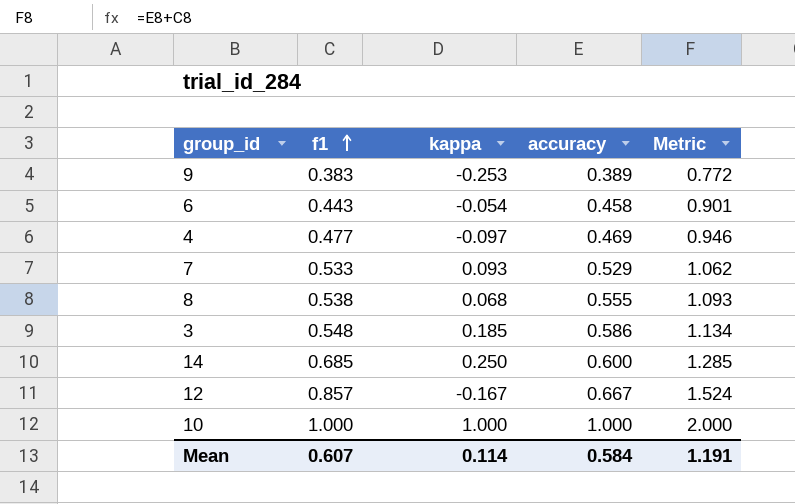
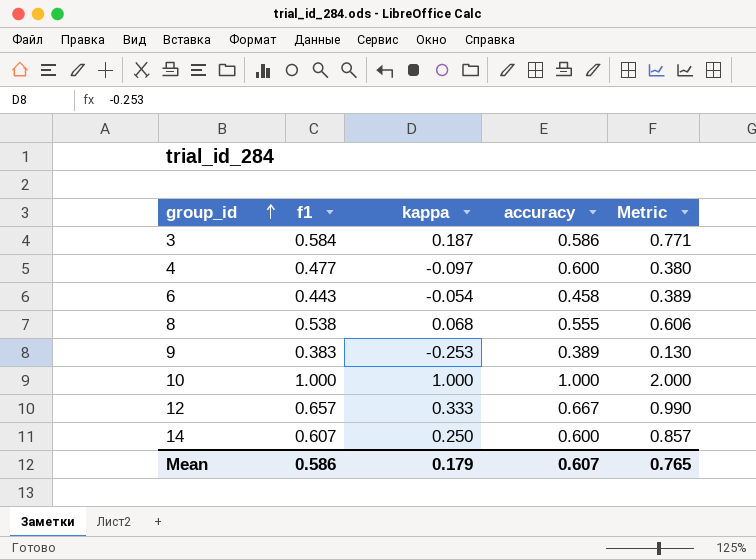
row order: f1 ascending -> group_id ascending
column Metric | formula: [f1] + [accuracy] -> [f1] + [kappa]
row 7: 0.533 | 0.093 | 0.529 | 1.062 -> none
3 | f1: 0.548 -> 0.584
3 | kappa: 0.185 -> 0.187
4 | accuracy: 0.469 -> 0.600
12 | f1: 0.857 -> 0.657
12 | kappa: -0.167 -> 0.333
14 | f1: 0.685 -> 0.607
Mean | f1: 0.607 -> 0.586
Mean | kappa: 0.114 -> 0.179
Mean | accuracy: 0.584 -> 0.607
Mean | Metric: 1.191 -> 0.765

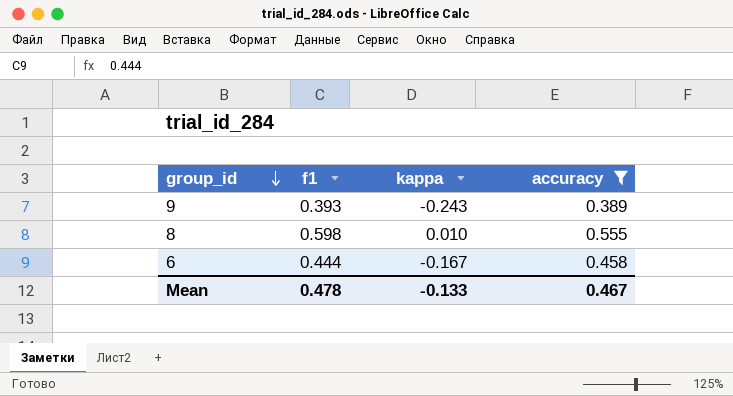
filter: none -> accuracy <= 0.555
row order: group_id ascending -> group_id descending
column Metric | formula: [f1] + [kappa] -> none
9 | f1: 0.383 -> 0.393
9 | kappa: -0.253 -> -0.243
8 | f1: 0.538 -> 0.598
8 | kappa: 0.068 -> 0.010
6 | f1: 0.443 -> 0.444
6 | kappa: -0.054 -> -0.167
Mean | f1: 0.586 -> 0.478
Mean | kappa: 0.179 -> -0.133
Mean | accuracy: 0.607 -> 0.467

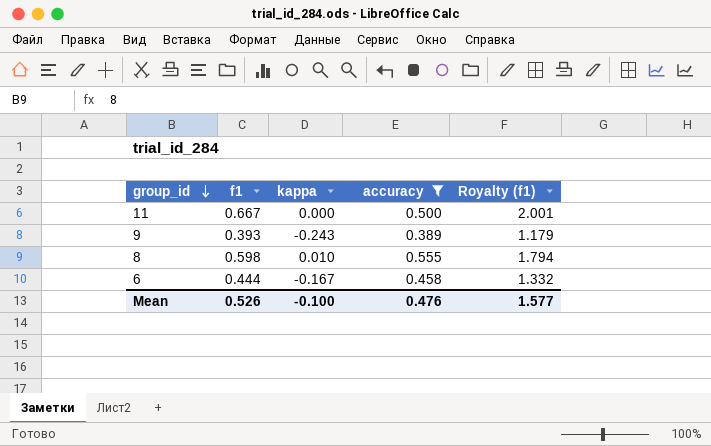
column Royalty (f1) | formula: none -> [f1] * 3
row 11: none -> 0.667 | 0.000 | 0.500 | 2.001
Mean | f1: 0.478 -> 0.526
Mean | kappa: -0.133 -> -0.100
Mean | accuracy: 0.467 -> 0.476

